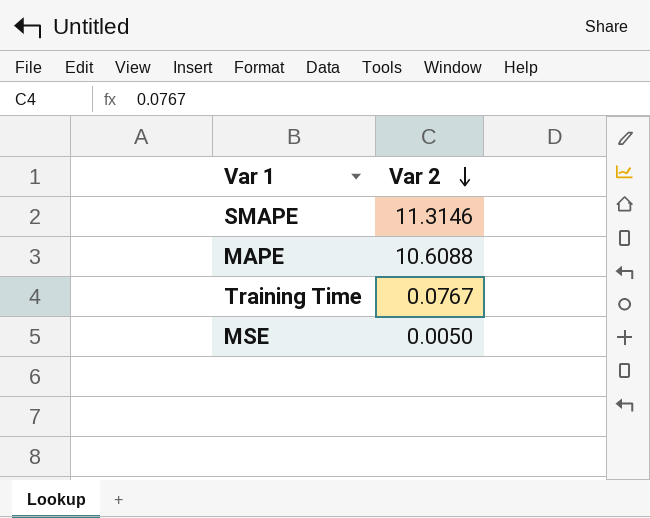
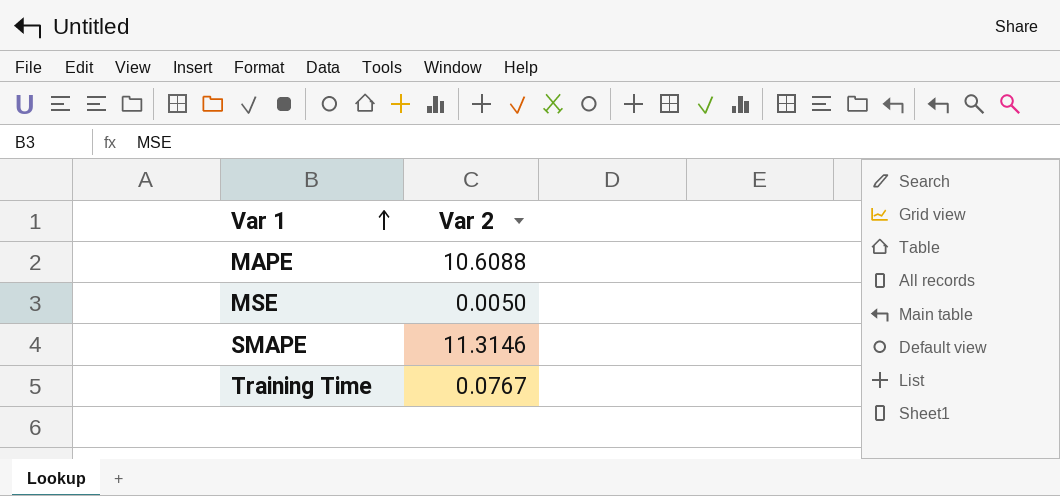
row order: Var 2 descending -> Var 1 ascending

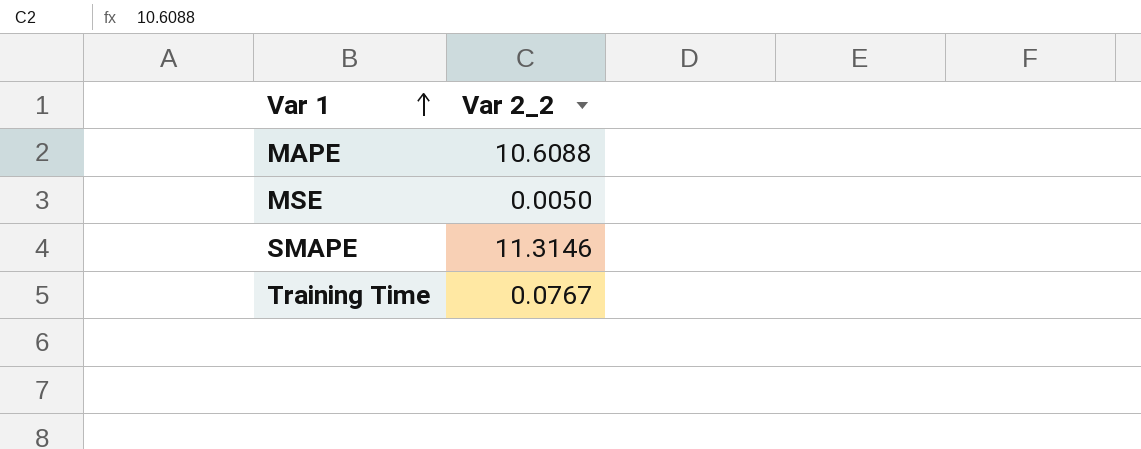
column name: Var 2 -> Var 2_2

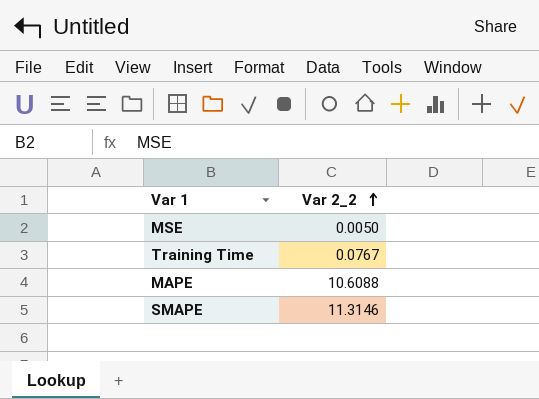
row order: Var 1 ascending -> Var 2_2 ascending

